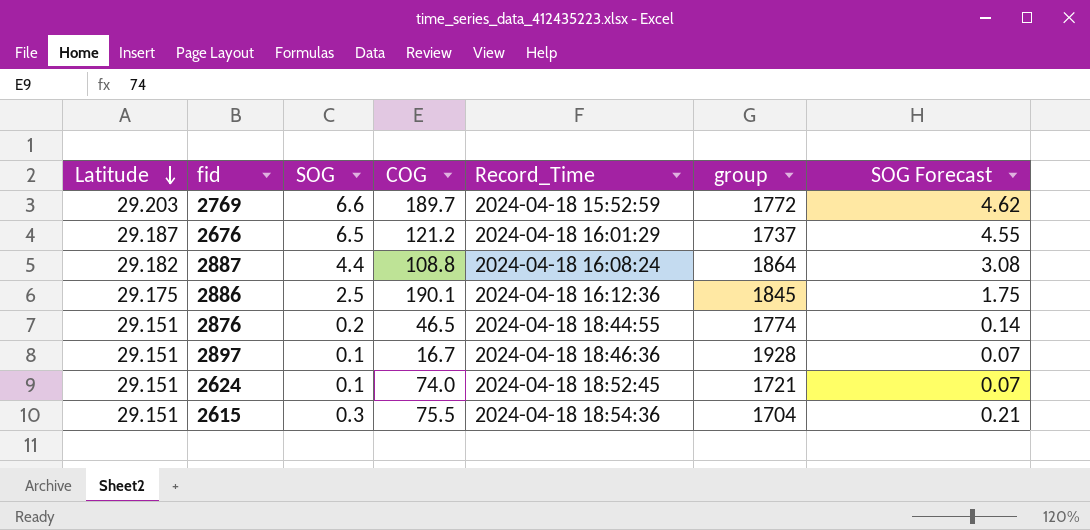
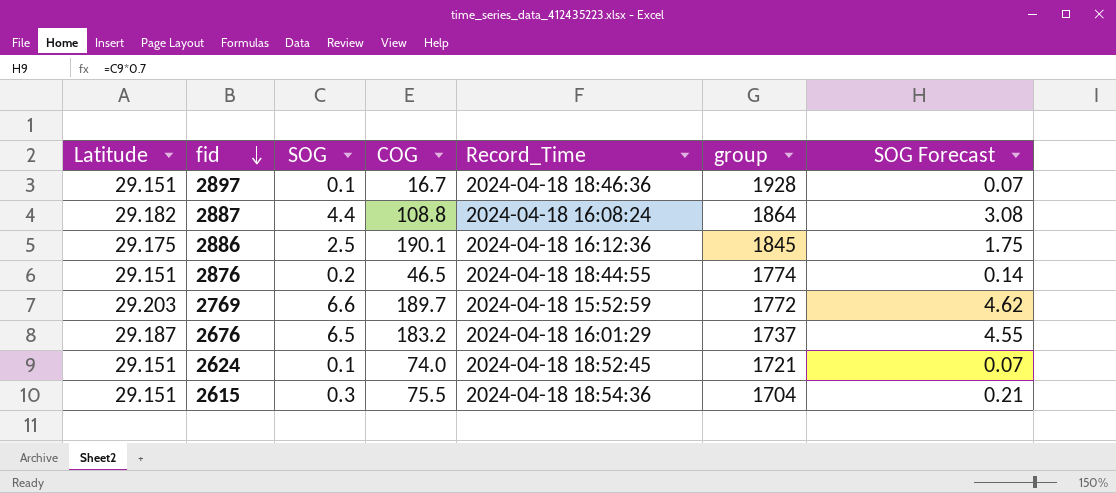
row order: Latitude descending -> fid descending
2676 | COG: 121.2 -> 183.2

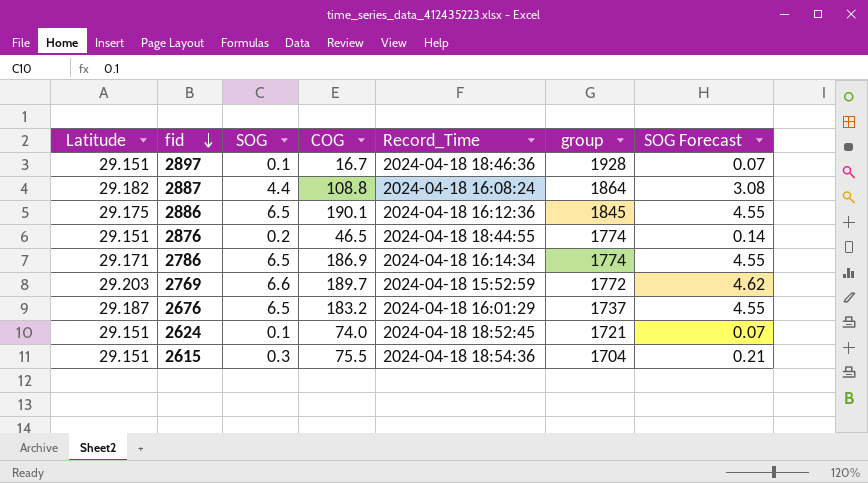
2886 | SOG: 2.5 -> 6.5
2886 | SOG Forecast: 1.75 -> 4.55
row 2786: none -> 29.171 | 6.5 | 186.9 | 2024-04-18 16:14:34 | 1774 | 4.55

